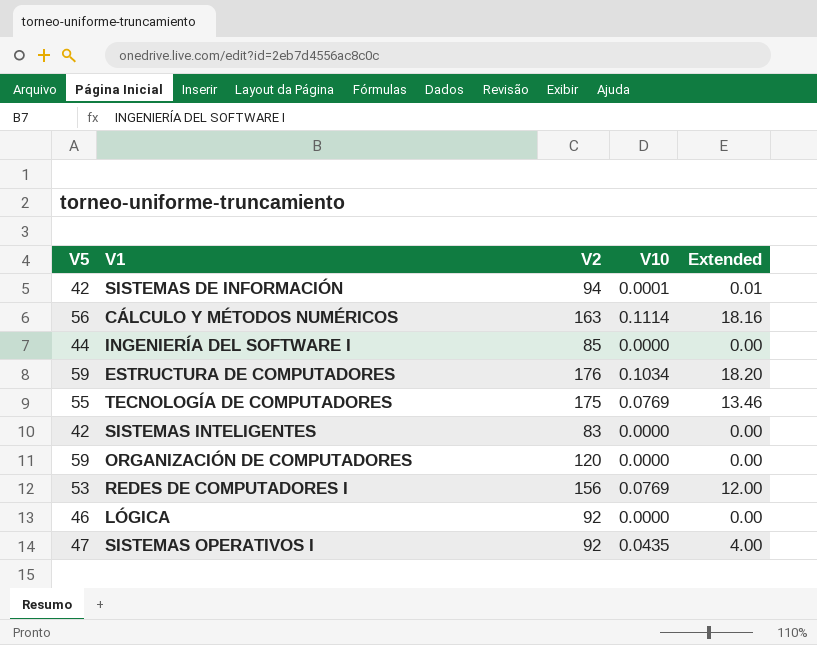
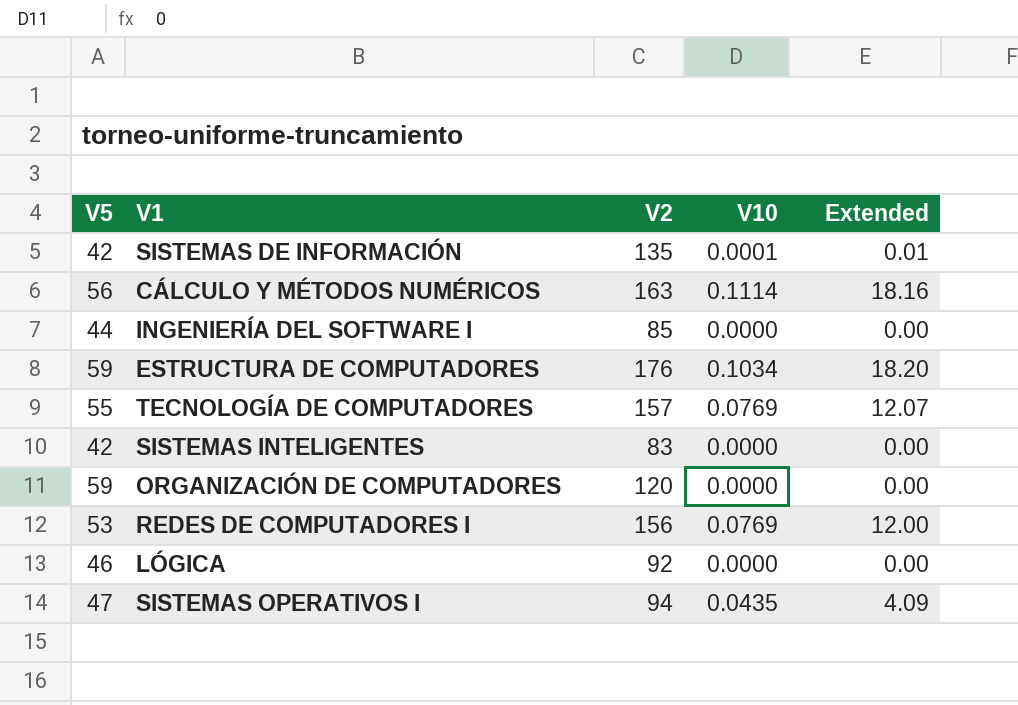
SISTEMAS DE INFORMACIÓN | V2: 94 -> 135
TECNOLOGÍA DE COMPUTADORES | V2: 175 -> 157
TECNOLOGÍA DE COMPUTADORES | Extended: 13.46 -> 12.07
SISTEMAS OPERATIVOS I | V2: 92 -> 94
SISTEMAS OPERATIVOS I | Extended: 4.00 -> 4.09

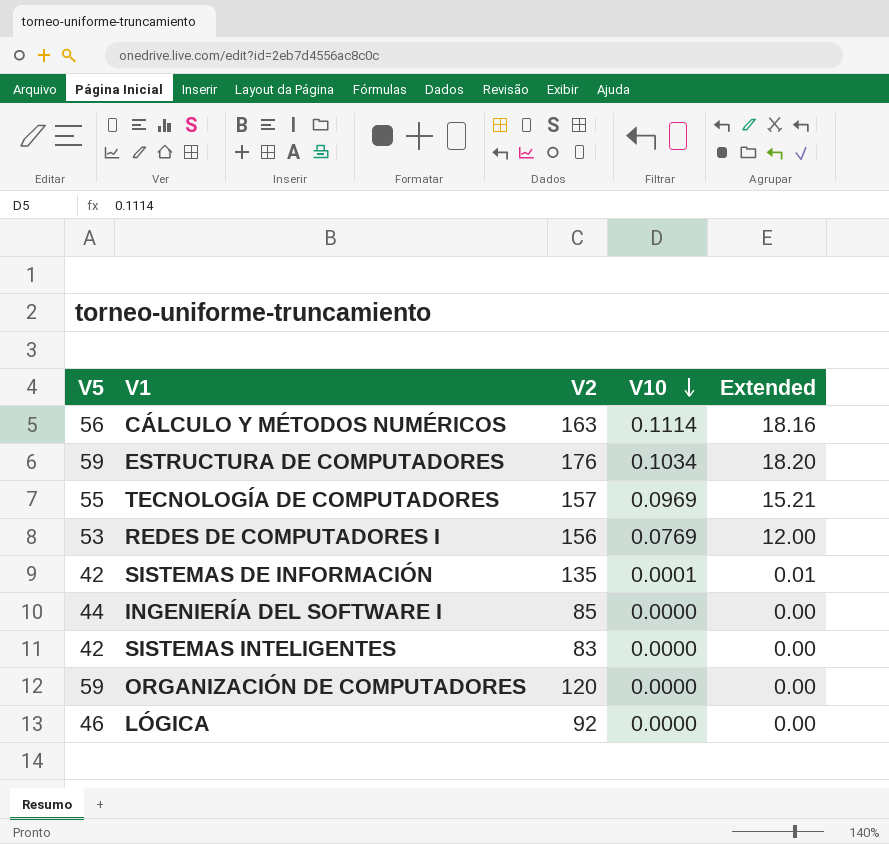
row order: none -> V10 descending
row SISTEMAS OPERATIVOS I: 47 | 94 | 0.0435 | 4.09 -> none
TECNOLOGÍA DE COMPUTADORES | V10: 0.0769 -> 0.0969
TECNOLOGÍA DE COMPUTADORES | Extended: 12.07 -> 15.21

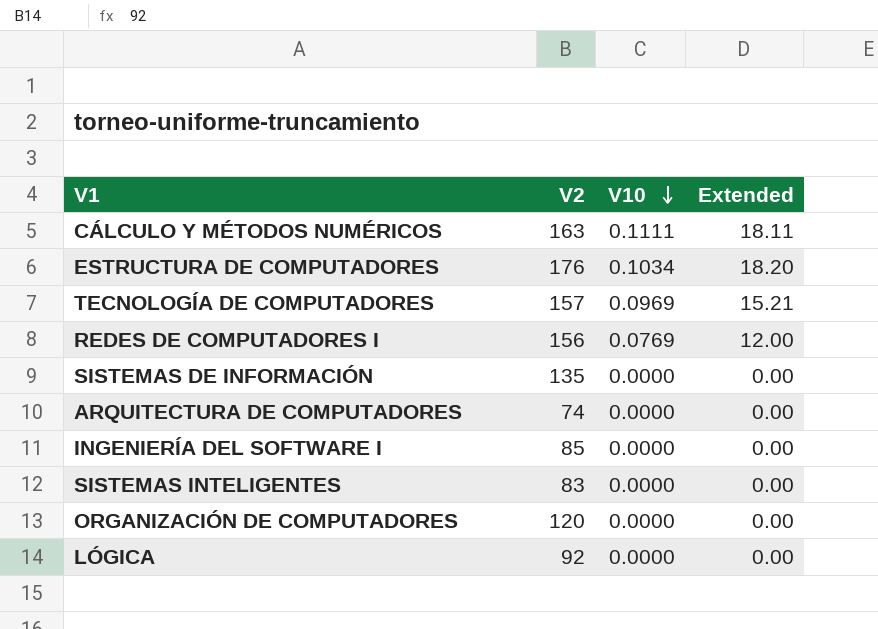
column V5 | position: 1 -> none
CÁLCULO Y MÉTODOS NUMÉRICOS | V10: 0.1114 -> 0.1111
CÁLCULO Y MÉTODOS NUMÉRICOS | Extended: 18.16 -> 18.11
SISTEMAS DE INFORMACIÓN | V10: 0.0001 -> 0.0000
SISTEMAS DE INFORMACIÓN | Extended: 0.01 -> 0.00
row ARQUITECTURA DE COMPUTADORES: none -> 74 | 0.0000 | 0.00

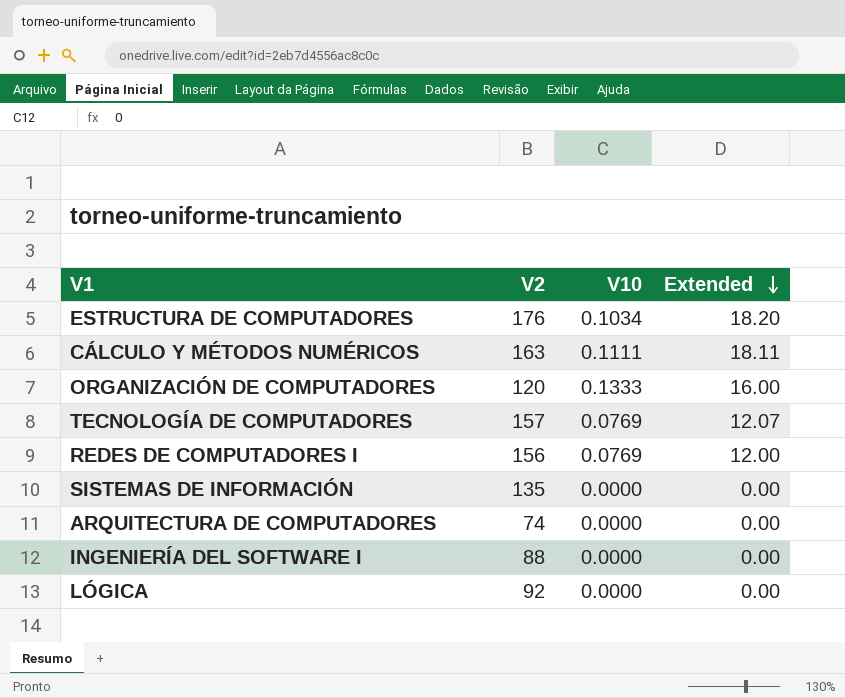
row order: V10 descending -> Extended descending
row SISTEMAS INTELIGENTES: 83 | 0.0000 | 0.00 -> none
ORGANIZACIÓN DE COMPUTADORES | V10: 0.0000 -> 0.1333
ORGANIZACIÓN DE COMPUTADORES | Extended: 0.00 -> 16.00
TECNOLOGÍA DE COMPUTADORES | V10: 0.0969 -> 0.0769
TECNOLOGÍA DE COMPUTADORES | Extended: 15.21 -> 12.07
INGENIERÍA DEL SOFTWARE I | V2: 85 -> 88

